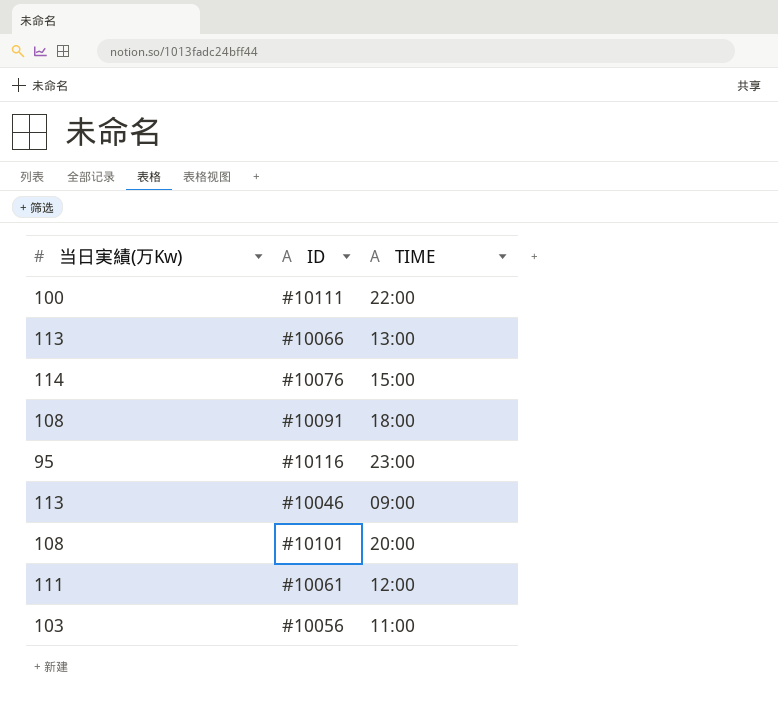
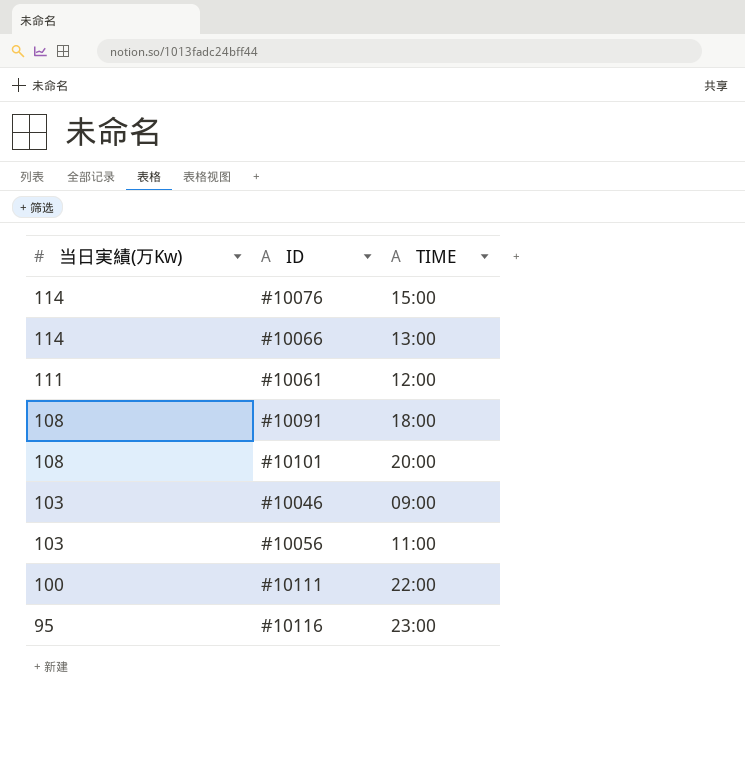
row order: none -> 当日実績(万Kw) descending
#10066 | 当日実績(万Kw): 113 -> 114
#10046 | 当日実績(万Kw): 113 -> 103

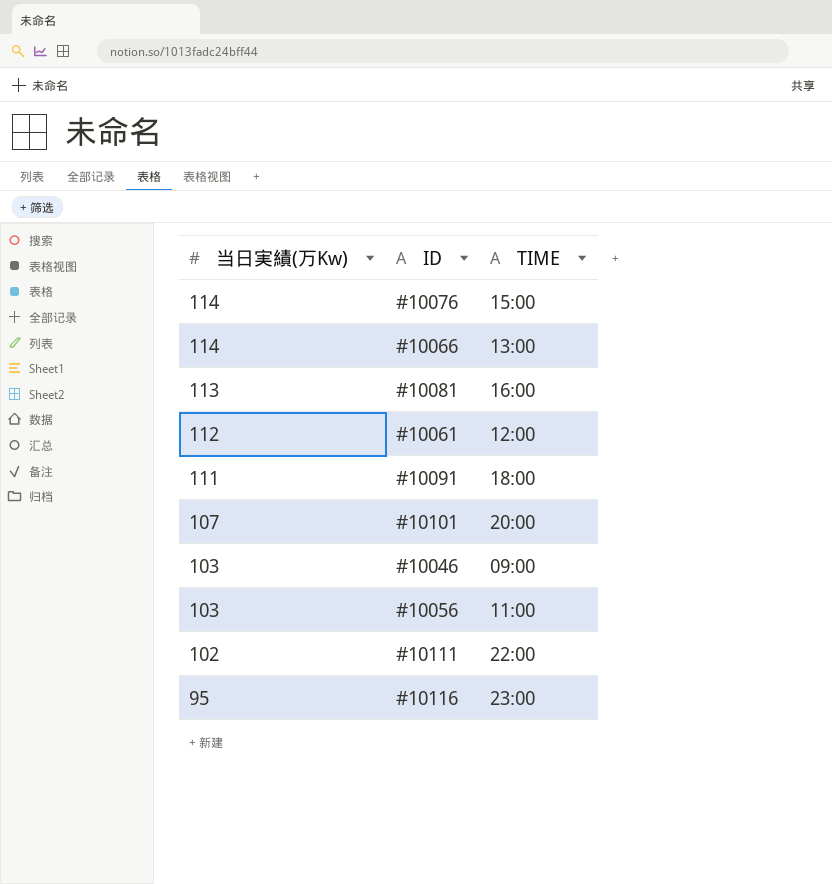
row #10081: none -> 113 | 16:00
#10061 | 当日実績(万Kw): 111 -> 112
#10091 | 当日実績(万Kw): 108 -> 111
#10101 | 当日実績(万Kw): 108 -> 107
#10111 | 当日実績(万Kw): 100 -> 102

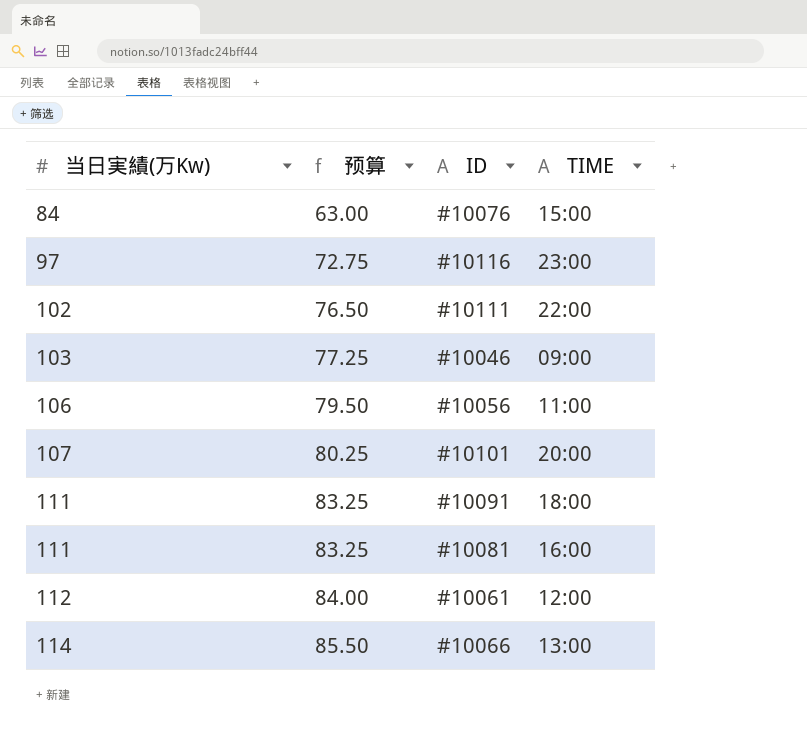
row order: 当日実績(万Kw) descending -> 当日実績(万Kw) ascending
column 预算 | formula: none -> [当日実績(万Kw)] * 0.75
#10076 | 当日実績(万Kw): 114 -> 84
#10116 | 当日実績(万Kw): 95 -> 97
#10056 | 当日実績(万Kw): 103 -> 106
#10081 | 当日実績(万Kw): 113 -> 111

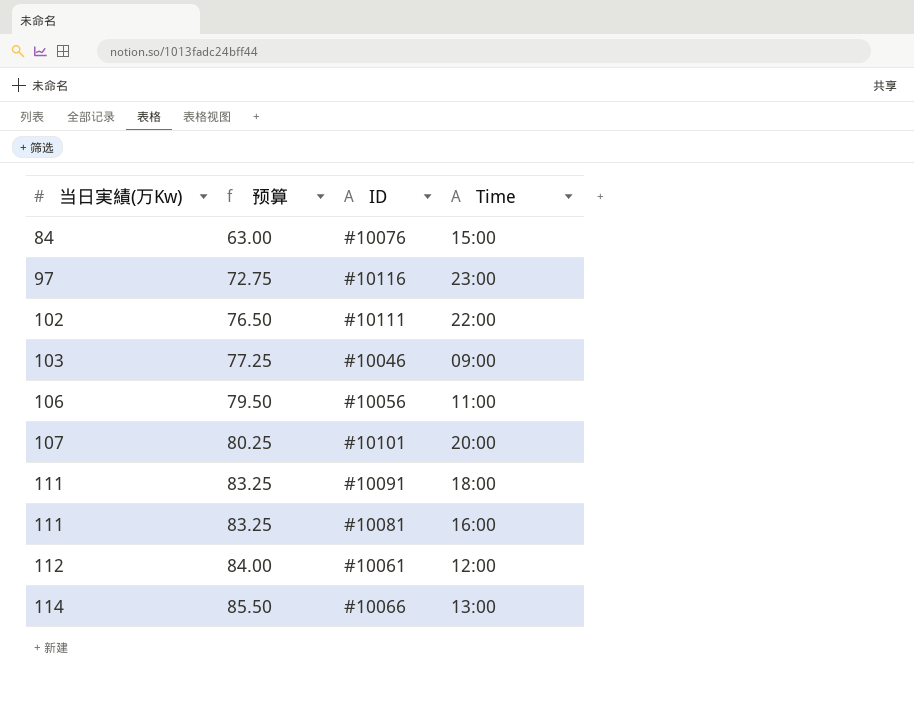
column name: TIME -> Time

